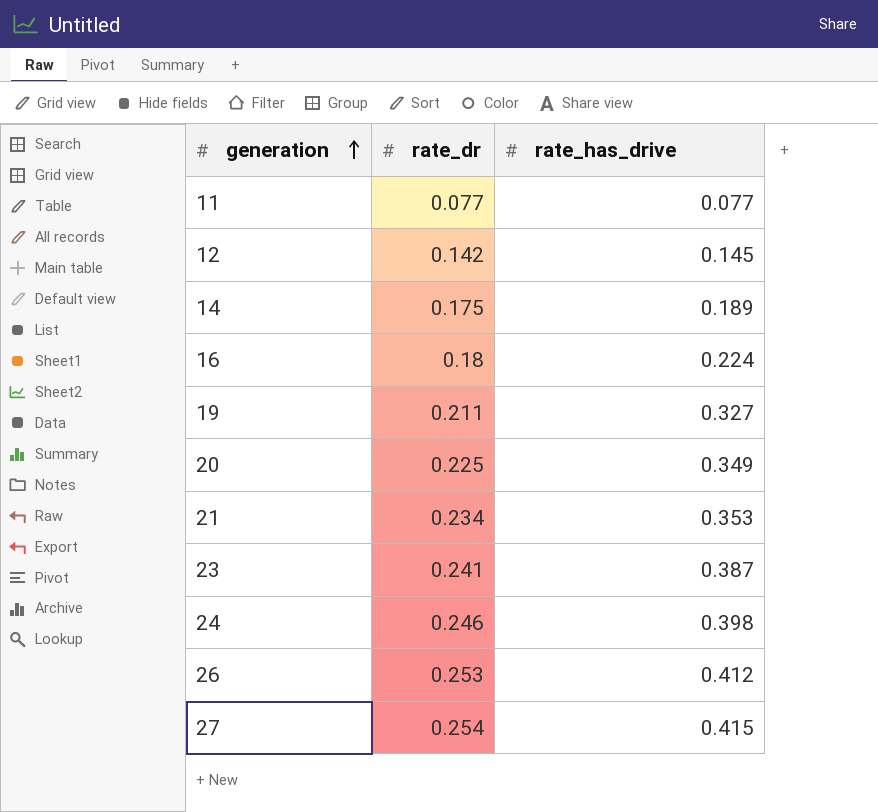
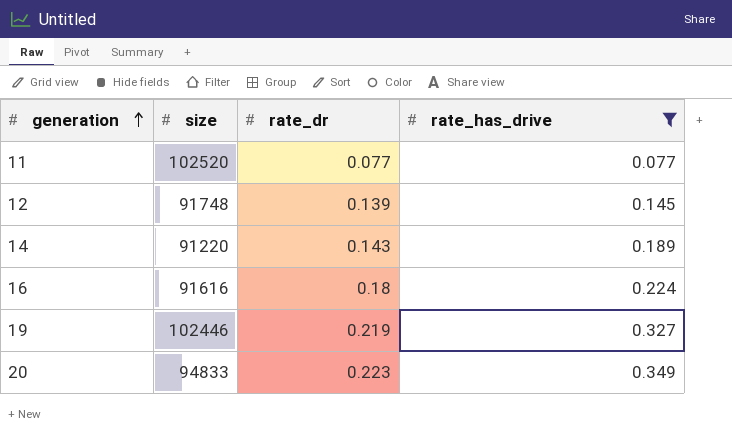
filter: none -> rate_has_drive <= 0.349
column size | position: none -> 2
12 | rate_dr: 0.142 -> 0.139
14 | rate_dr: 0.175 -> 0.143
19 | rate_dr: 0.211 -> 0.219
20 | rate_dr: 0.225 -> 0.223

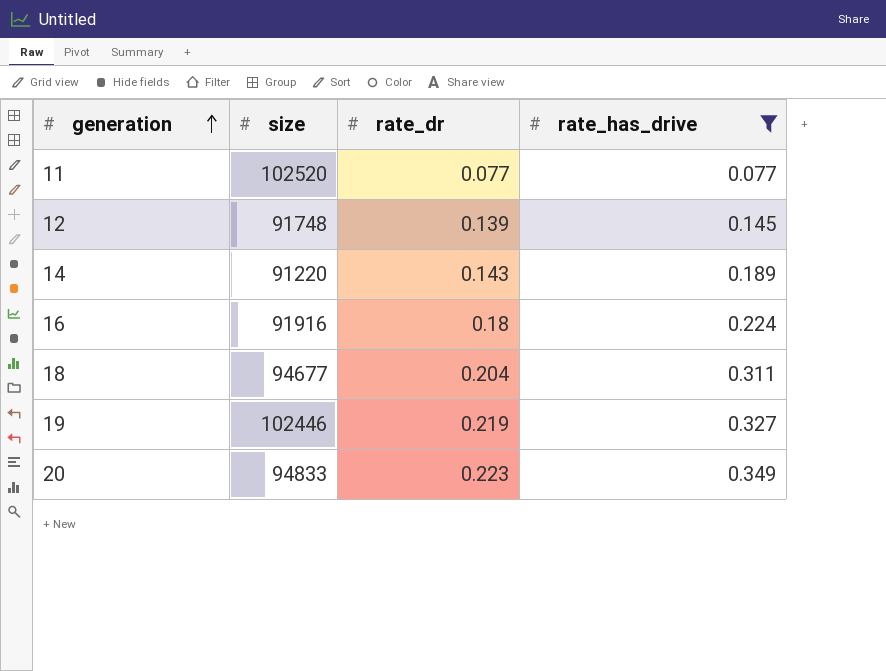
16 | size: 91616 -> 91916
row 18: none -> 94677 | 0.204 | 0.311

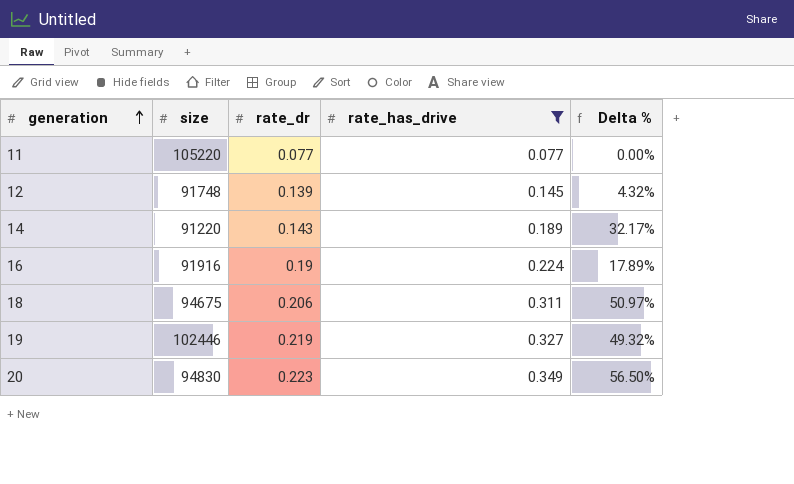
column Delta % | formula: none -> ([rate_has_drive] - [rate_dr]) / [rate_dr]
11 | size: 102520 -> 105220
16 | rate_dr: 0.18 -> 0.19
18 | size: 94677 -> 94675
18 | rate_dr: 0.204 -> 0.206
20 | size: 94833 -> 94830

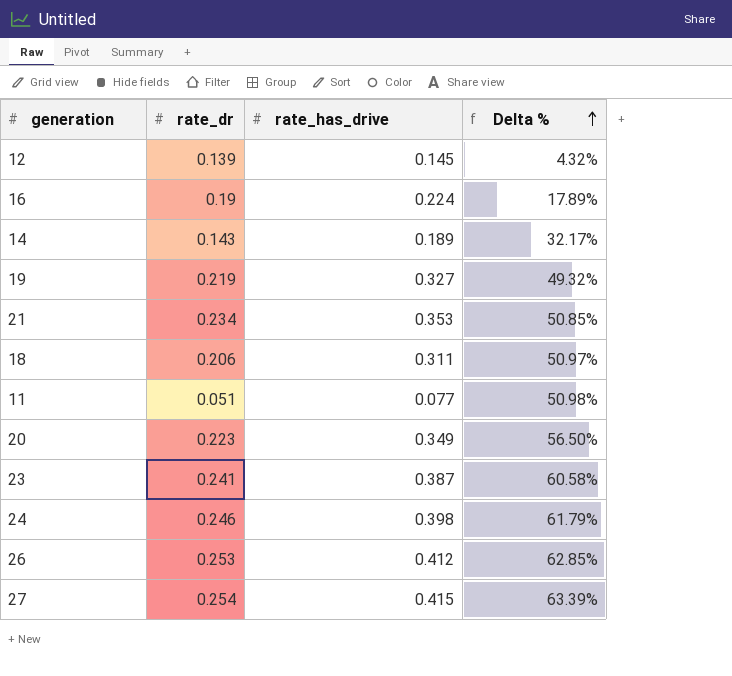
filter: rate_has_drive <= 0.349 -> none
row order: generation ascending -> Delta % ascending
column size | position: 2 -> none
11 | rate_dr: 0.077 -> 0.051
11 | Delta %: 0.00% -> 50.98%

